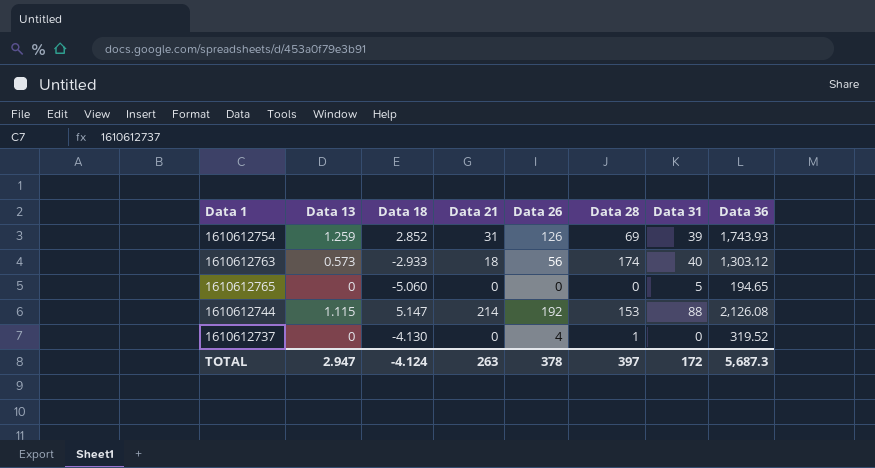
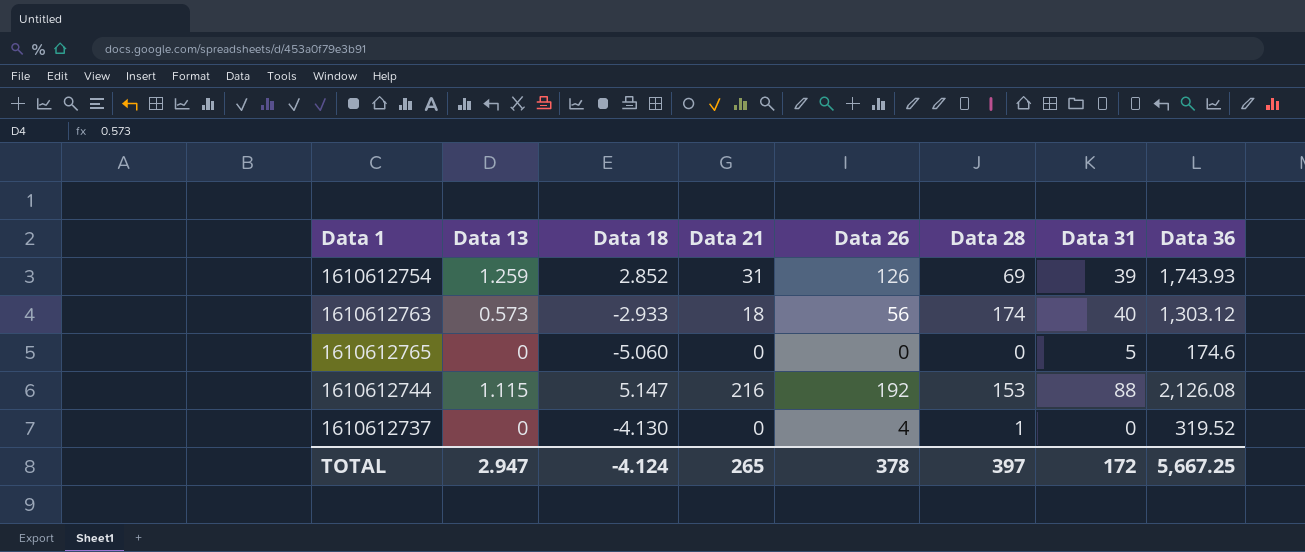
1610612765 | Data 36: 194.65 -> 174.6
1610612744 | Data 21: 214 -> 216
TOTAL | Data 21: 263 -> 265
TOTAL | Data 36: 5,687.3 -> 5,667.25

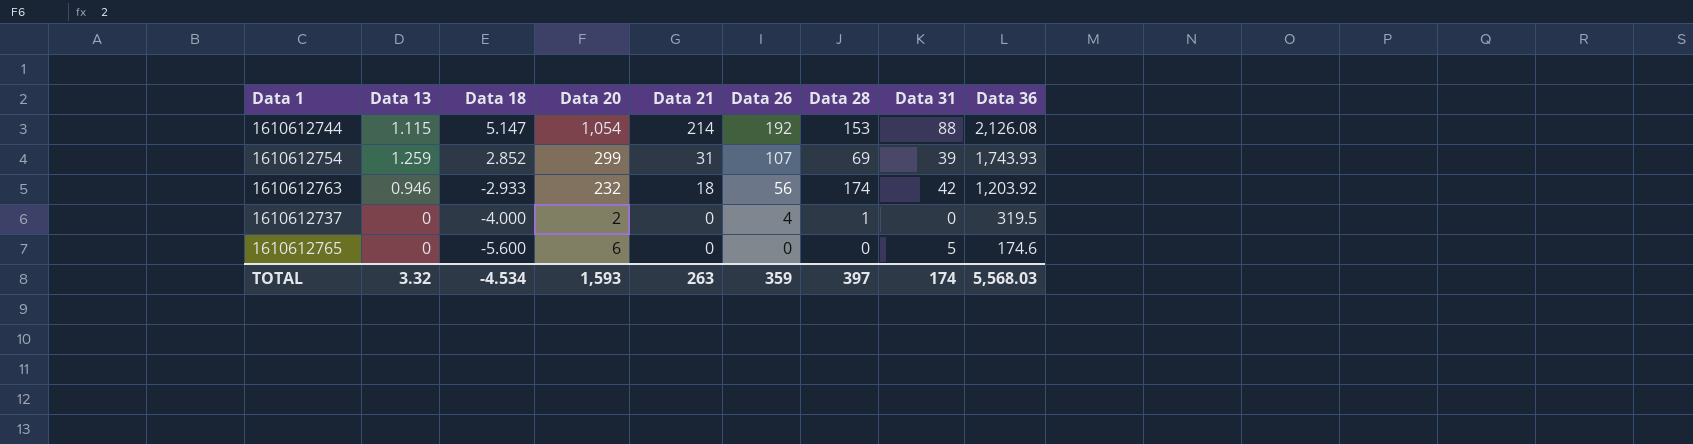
row order: none -> Data 18 descending
column Data 20 | position: none -> 4
1610612744 | Data 21: 216 -> 214
1610612754 | Data 26: 126 -> 107
1610612763 | Data 13: 0.573 -> 0.946
1610612763 | Data 31: 40 -> 42
1610612763 | Data 36: 1,303.12 -> 1,203.92
1610612737 | Data 18: -4.130 -> -4.000
1610612737 | Data 36: 319.52 -> 319.5
1610612765 | Data 18: -5.060 -> -5.600
TOTAL | Data 13: 2.947 -> 3.32
TOTAL | Data 18: -4.124 -> -4.534
TOTAL | Data 21: 265 -> 263
TOTAL | Data 26: 378 -> 359
TOTAL | Data 31: 172 -> 174
TOTAL | Data 36: 5,667.25 -> 5,568.03

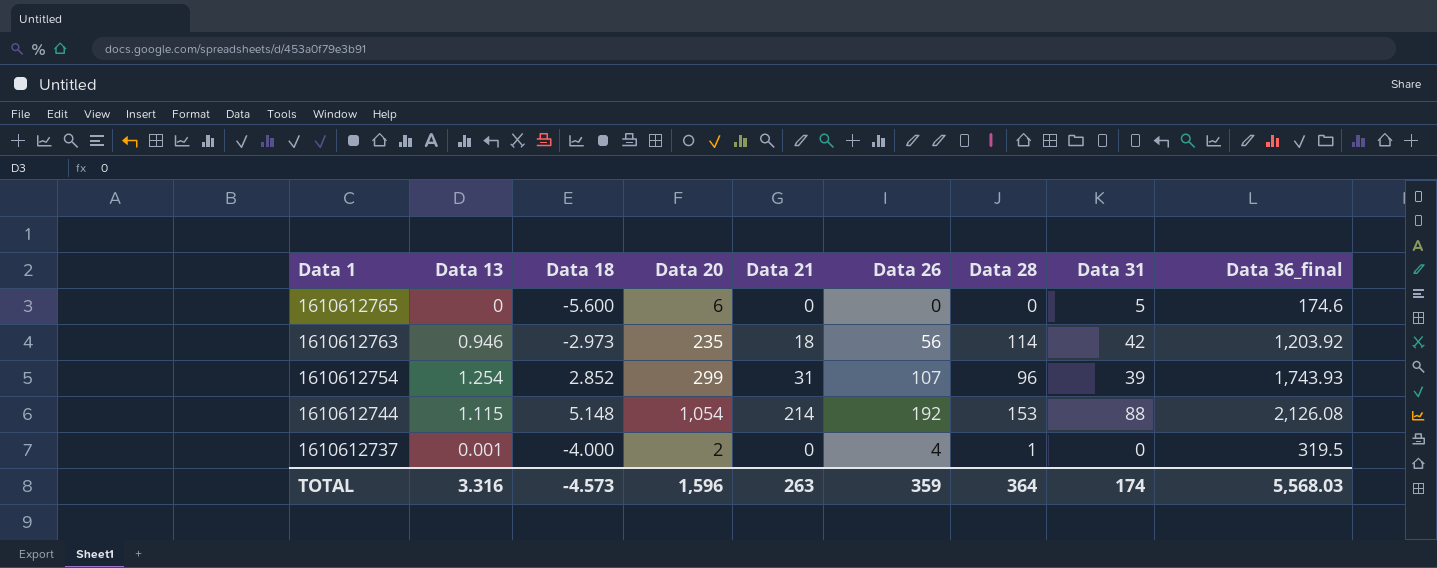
row order: Data 18 descending -> Data 1 descending
column name: Data 36 -> Data 36_final
1610612763 | Data 18: -2.933 -> -2.973
1610612763 | Data 20: 232 -> 235
1610612763 | Data 28: 174 -> 114
1610612754 | Data 13: 1.259 -> 1.254
1610612754 | Data 28: 69 -> 96
1610612744 | Data 18: 5.147 -> 5.148
1610612737 | Data 13: 0 -> 0.001
TOTAL | Data 13: 3.32 -> 3.316
TOTAL | Data 18: -4.534 -> -4.573
TOTAL | Data 20: 1,593 -> 1,596
TOTAL | Data 28: 397 -> 364

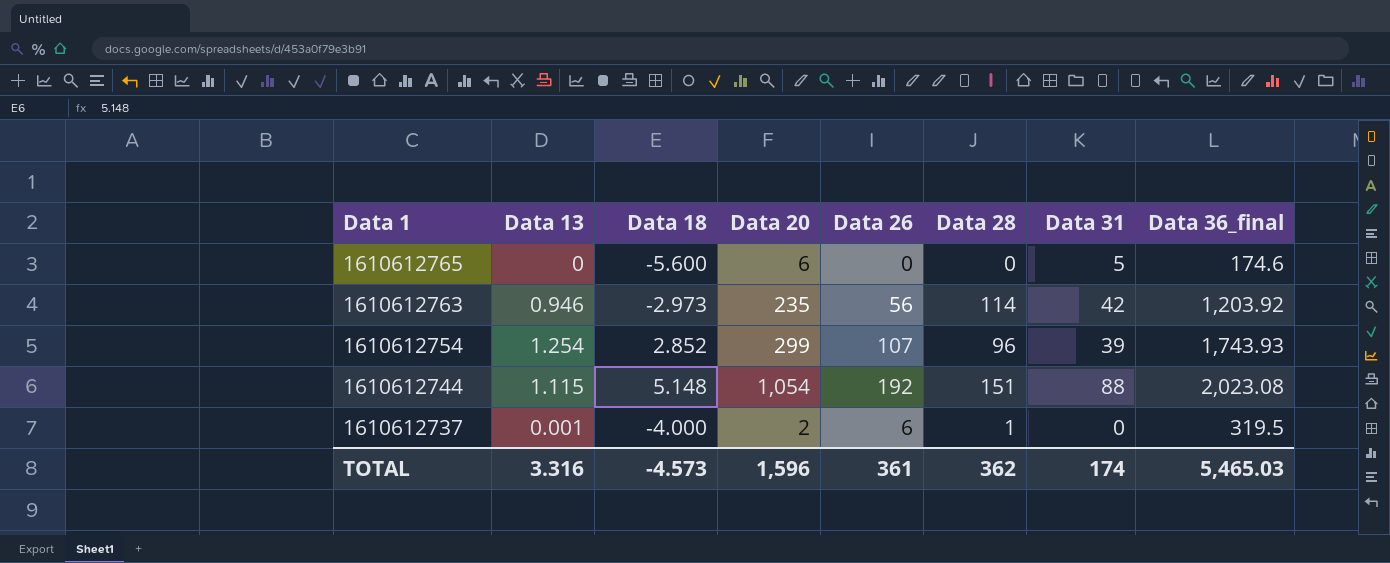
column Data 21 | position: 5 -> none
1610612744 | Data 28: 153 -> 151
1610612744 | Data 36_final: 2,126.08 -> 2,023.08
1610612737 | Data 26: 4 -> 6
TOTAL | Data 26: 359 -> 361
TOTAL | Data 28: 364 -> 362
TOTAL | Data 36_final: 5,568.03 -> 5,465.03

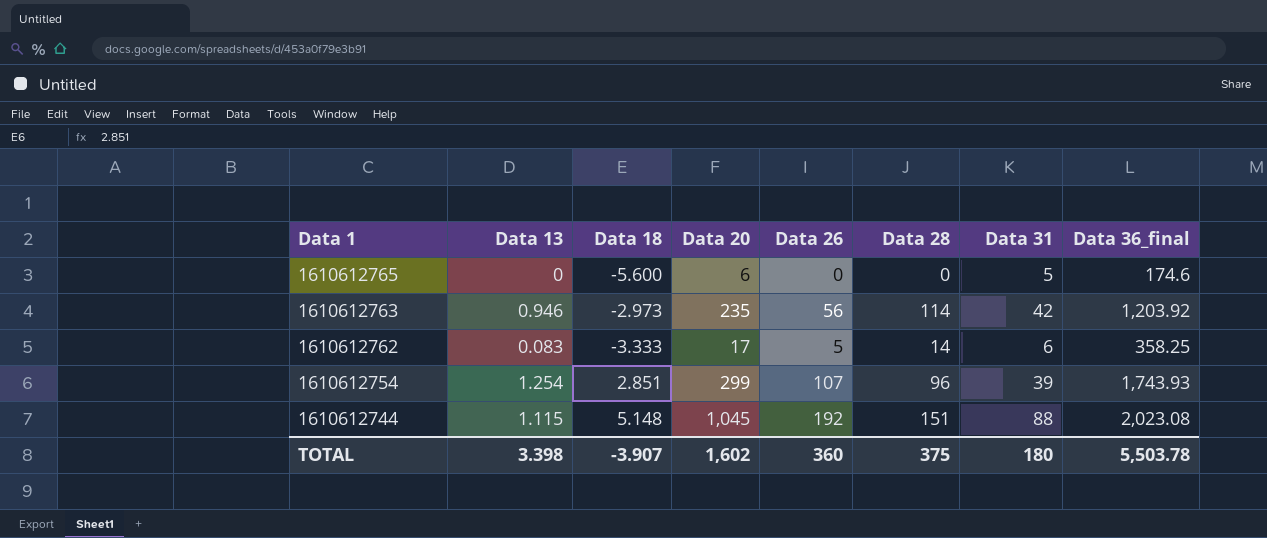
row 1610612737: 0.001 | -4.000 | 2 | 6 | 1 | 0 | 319.5 -> none
row 1610612762: none -> 0.083 | -3.333 | 17 | 5 | 14 | 6 | 358.25
1610612754 | Data 18: 2.852 -> 2.851
1610612744 | Data 20: 1,054 -> 1,045
TOTAL | Data 13: 3.316 -> 3.398
TOTAL | Data 18: -4.573 -> -3.907
TOTAL | Data 20: 1,596 -> 1,602
TOTAL | Data 26: 361 -> 360
TOTAL | Data 28: 362 -> 375
TOTAL | Data 31: 174 -> 180
TOTAL | Data 36_final: 5,465.03 -> 5,503.78

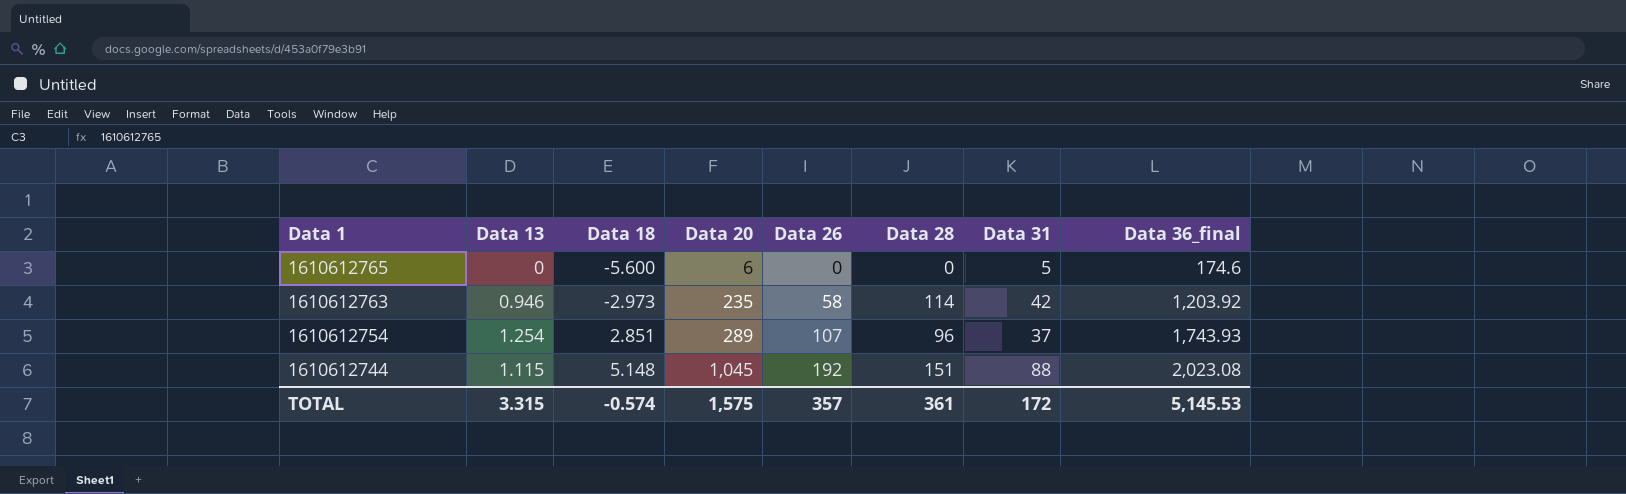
row 1610612762: 0.083 | -3.333 | 17 | 5 | 14 | 6 | 358.25 -> none
1610612763 | Data 26: 56 -> 58
1610612754 | Data 20: 299 -> 289
1610612754 | Data 31: 39 -> 37
TOTAL | Data 13: 3.398 -> 3.315
TOTAL | Data 18: -3.907 -> -0.574
TOTAL | Data 20: 1,602 -> 1,575
TOTAL | Data 26: 360 -> 357
TOTAL | Data 28: 375 -> 361
TOTAL | Data 31: 180 -> 172
TOTAL | Data 36_final: 5,503.78 -> 5,145.53

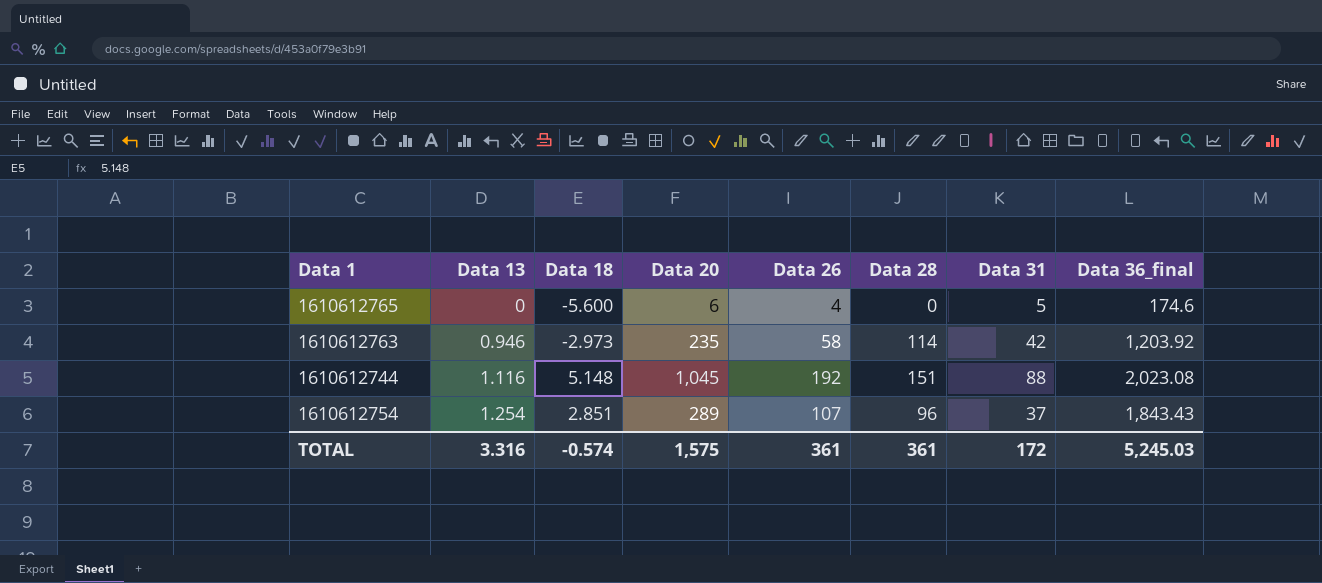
row order: Data 1 descending -> Data 13 ascending
1610612765 | Data 26: 0 -> 4
1610612744 | Data 13: 1.115 -> 1.116
1610612754 | Data 36_final: 1,743.93 -> 1,843.43
TOTAL | Data 13: 3.315 -> 3.316
TOTAL | Data 26: 357 -> 361
TOTAL | Data 36_final: 5,145.53 -> 5,245.03

